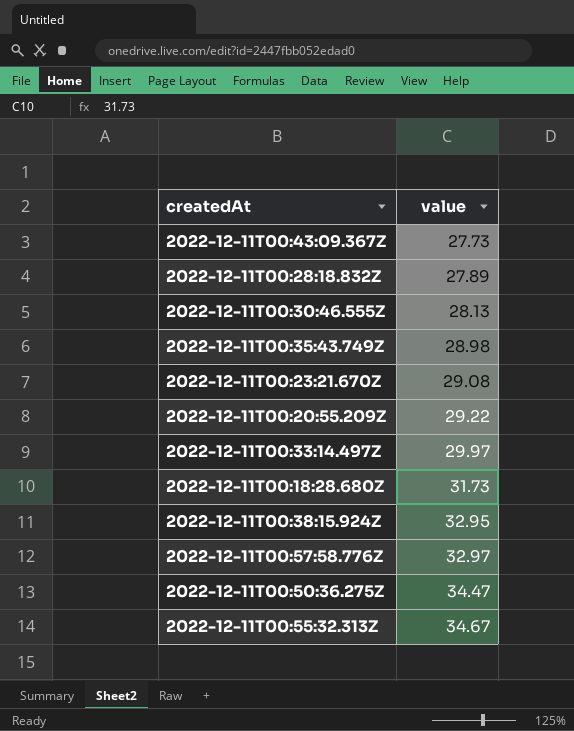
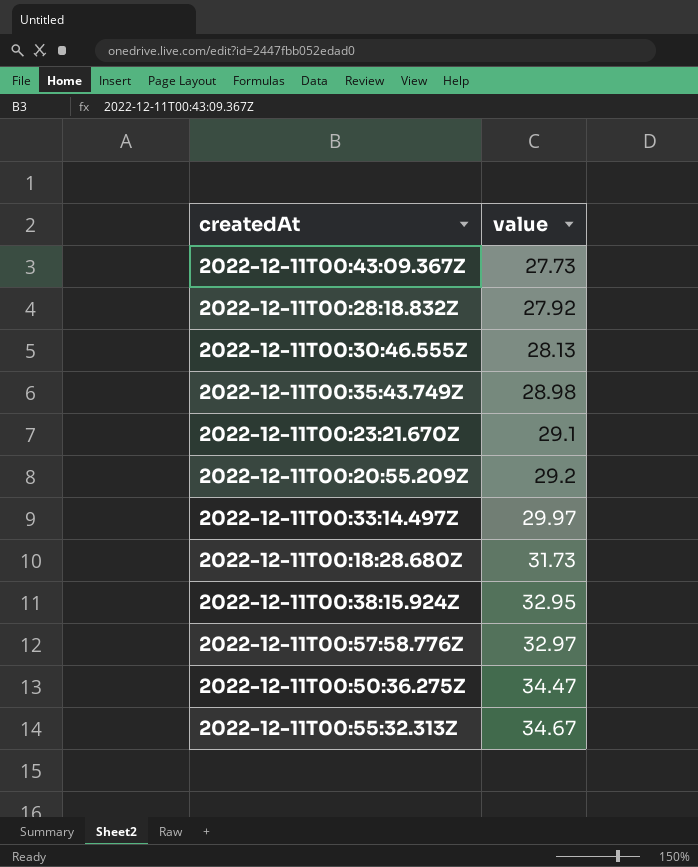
2022-12-11T00:28:18.832Z | value: 27.89 -> 27.92
2022-12-11T00:23:21.670Z | value: 29.08 -> 29.1
2022-12-11T00:20:55.209Z | value: 29.22 -> 29.2

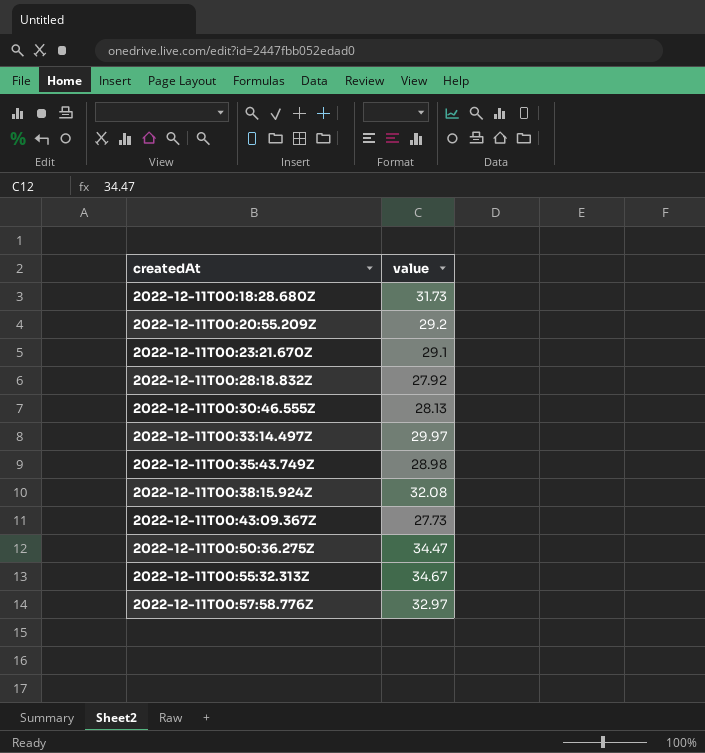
row order: value ascending -> createdAt ascending
2022-12-11T00:38:15.924Z | value: 32.95 -> 32.08

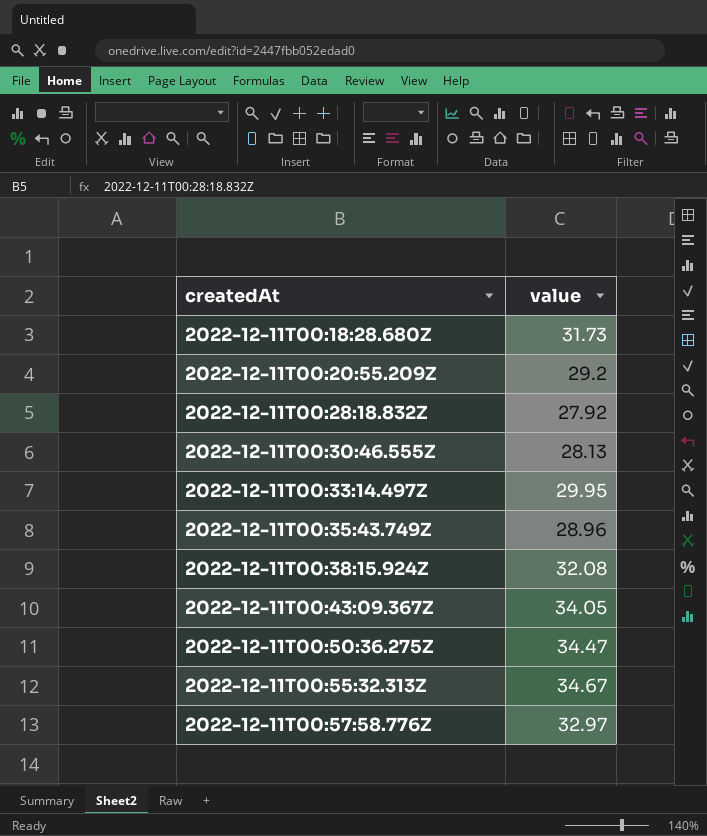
row 2022-12-11T00:23:21.670Z: 29.1 -> none
2022-12-11T00:33:14.497Z | value: 29.97 -> 29.95
2022-12-11T00:35:43.749Z | value: 28.98 -> 28.96
2022-12-11T00:43:09.367Z | value: 27.73 -> 34.05

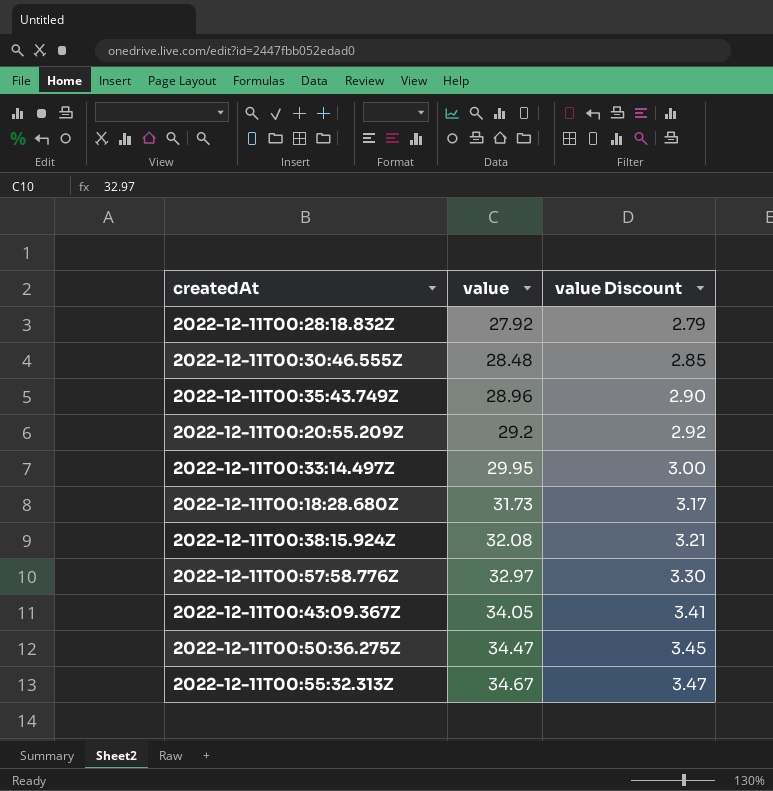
row order: createdAt ascending -> value ascending
column value Discount | formula: none -> [value] * 0.1
2022-12-11T00:30:46.555Z | value: 28.13 -> 28.48

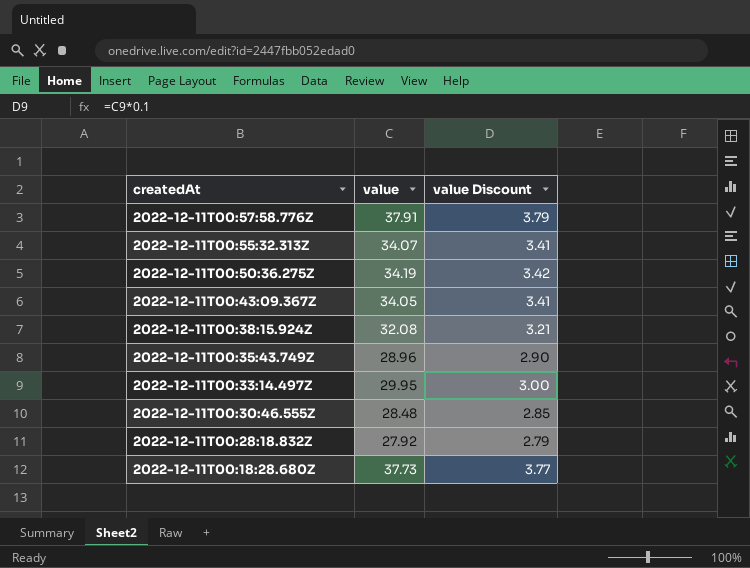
row order: value ascending -> createdAt descending
row 2022-12-11T00:20:55.209Z: 29.2 | 2.92 -> none
2022-12-11T00:57:58.776Z | value: 32.97 -> 37.91
2022-12-11T00:57:58.776Z | value Discount: 3.30 -> 3.79
2022-12-11T00:55:32.313Z | value: 34.67 -> 34.07
2022-12-11T00:55:32.313Z | value Discount: 3.47 -> 3.41
2022-12-11T00:50:36.275Z | value: 34.47 -> 34.19
2022-12-11T00:50:36.275Z | value Discount: 3.45 -> 3.42
2022-12-11T00:18:28.680Z | value: 31.73 -> 37.73
2022-12-11T00:18:28.680Z | value Discount: 3.17 -> 3.77

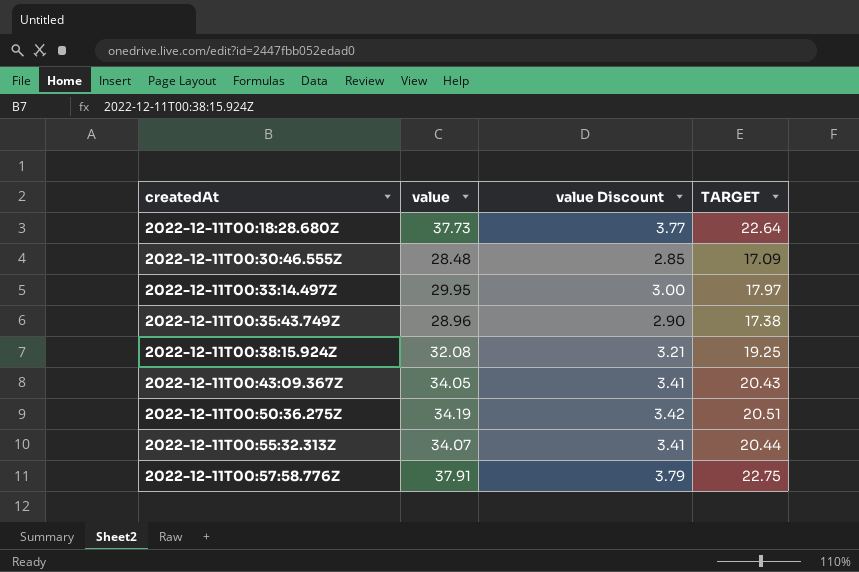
row order: createdAt descending -> createdAt ascending
column TARGET | formula: none -> [value] * 0.6
row 2022-12-11T00:28:18.832Z: 27.92 | 2.79 -> none

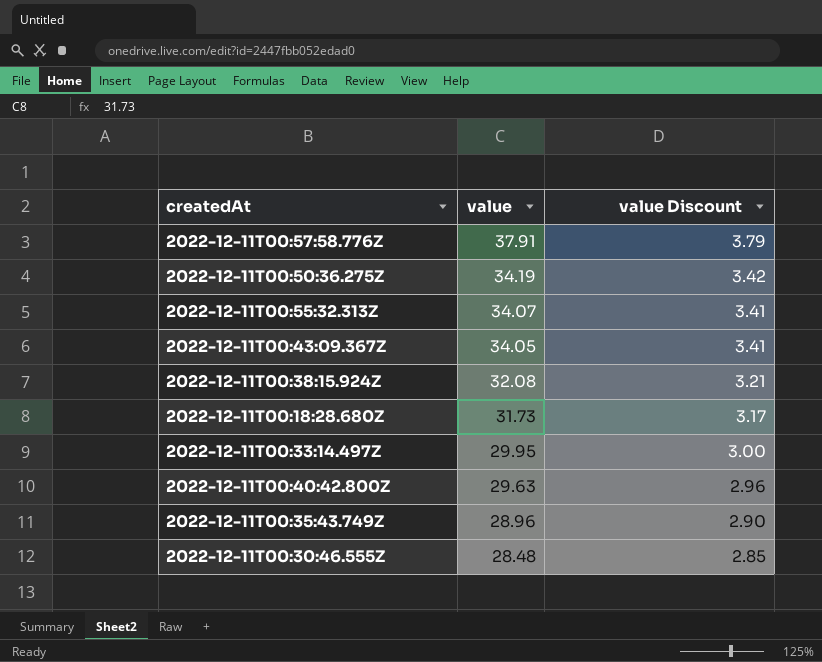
row order: createdAt ascending -> value descending
column TARGET | formula: [value] * 0.6 -> none
2022-12-11T00:18:28.680Z | value: 37.73 -> 31.73
2022-12-11T00:18:28.680Z | value Discount: 3.77 -> 3.17
row 2022-12-11T00:40:42.800Z: none -> 29.63 | 2.96

